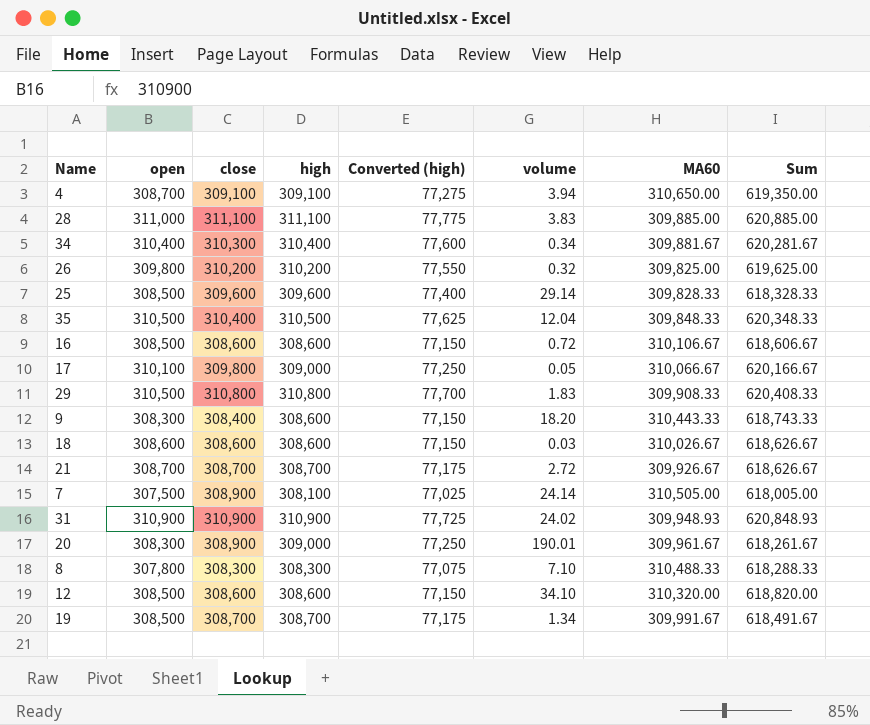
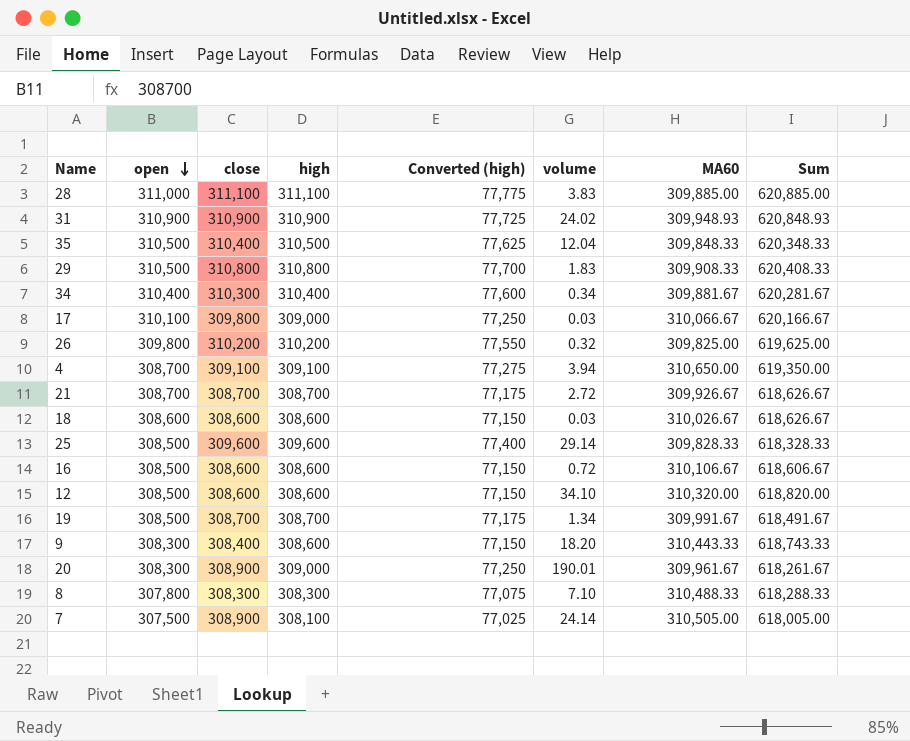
row order: none -> open descending
17 | volume: 0.05 -> 0.03

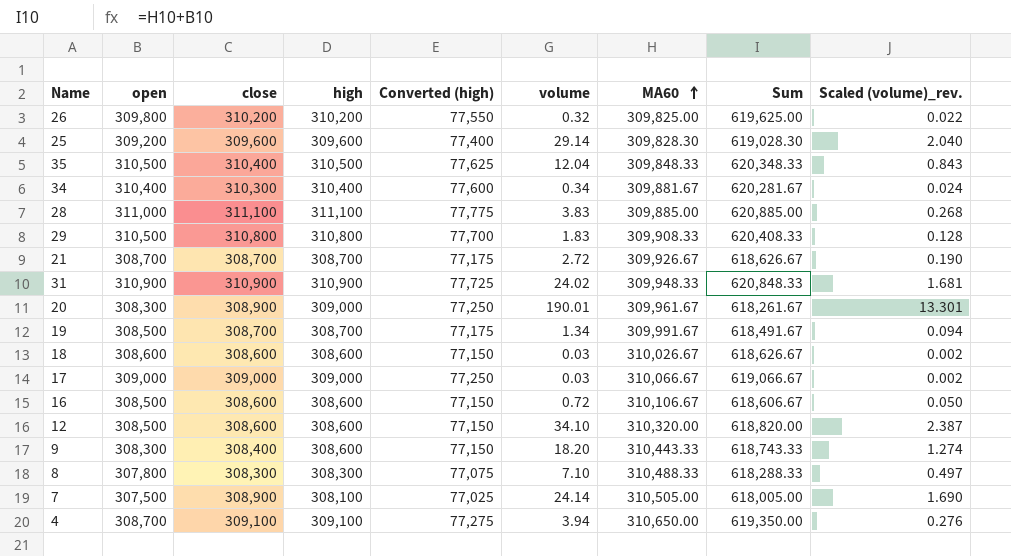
row order: open descending -> MA60 ascending
column Scaled (volume)_rev. | formula: none -> [volume] * 0.07
25 | open: 308,500 -> 309,200
25 | MA60: 309,828.33 -> 309,828.30
25 | Sum: 618,328.33 -> 619,028.30
31 | MA60: 309,948.93 -> 309,948.33
31 | Sum: 620,848.93 -> 620,848.33
17 | open: 310,100 -> 309,000
17 | close: 309,800 -> 309,000
17 | Sum: 620,166.67 -> 619,066.67

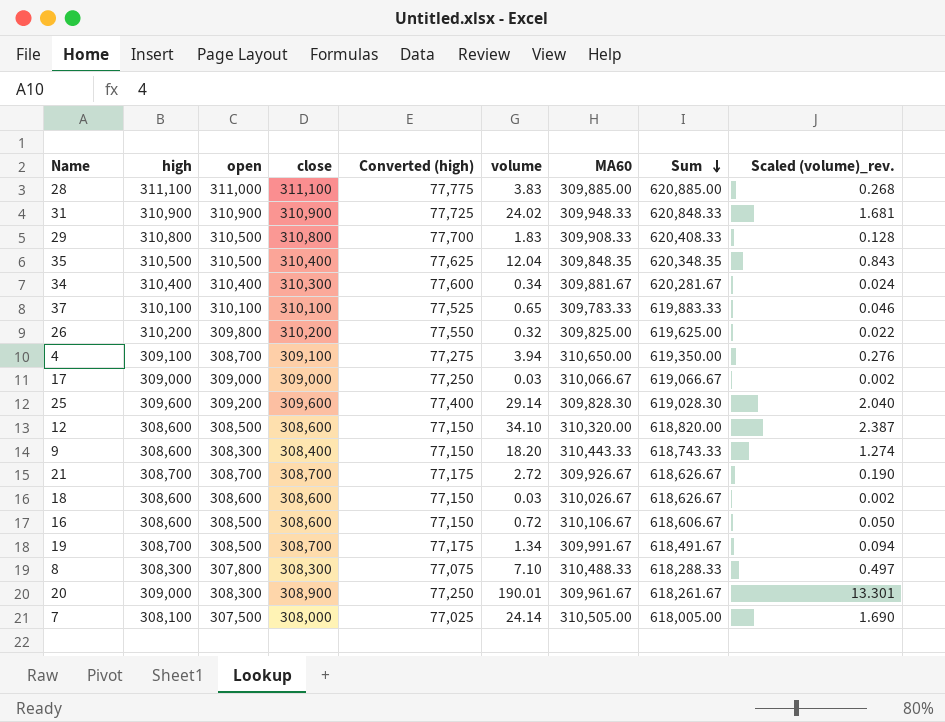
row order: MA60 ascending -> Sum descending
column high | position: 4 -> 2
35 | MA60: 309,848.33 -> 309,848.35
35 | Sum: 620,348.33 -> 620,348.35
row 37: none -> 310,100 | 310,100 | 310,100 | 77,525 | 0.65 | 309,783.33 | 619,883.33 | 0.046
7 | close: 308,900 -> 308,000

